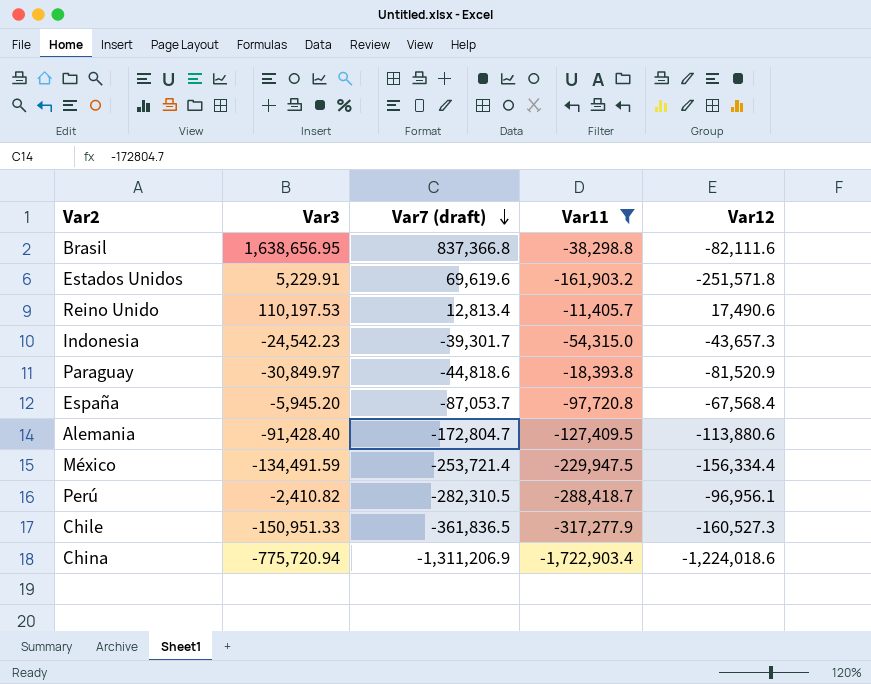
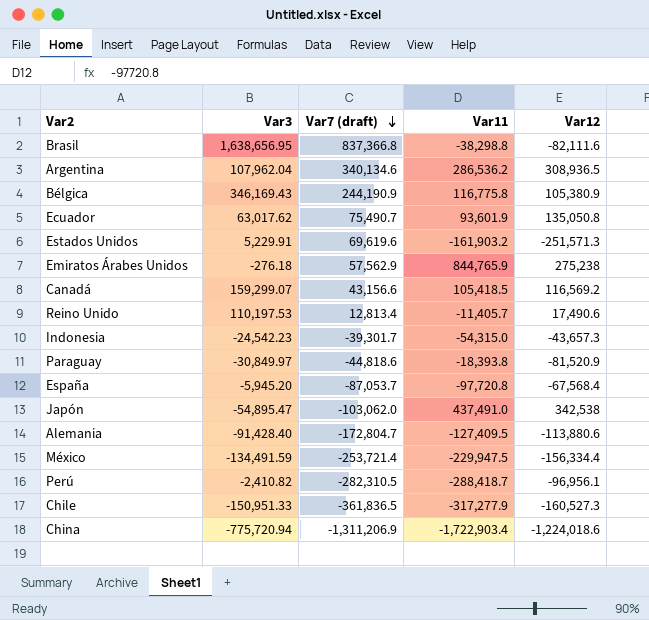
filter: Var11 <= -11,405.7 -> none
Estados Unidos | Var12: -251,571.8 -> -251,571.3

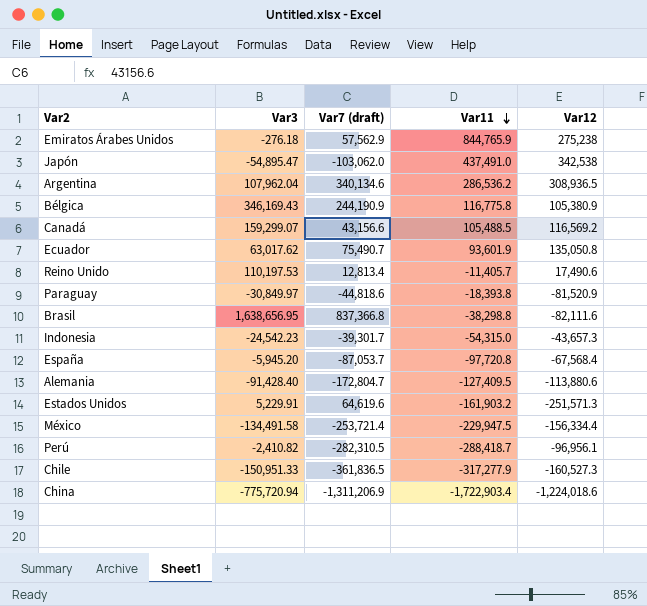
row order: Var7 (draft) descending -> Var11 descending
Canadá | Var11: 105,418.5 -> 105,488.5
Estados Unidos | Var7 (draft): 69,619.6 -> 64,619.6
México | Var3: -134,491.59 -> -134,491.58

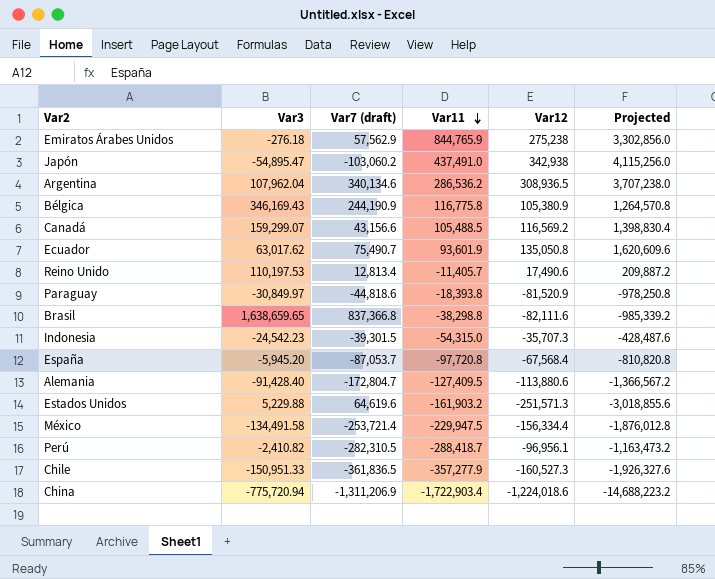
column Projected | formula: none -> [Var12] * 12
Japón | Var7 (draft): -103,062.0 -> -103,060.2
Japón | Var12: 342,538 -> 342,938
Brasil | Var3: 1,638,656.95 -> 1,638,659.65
Indonesia | Var7 (draft): -39,301.7 -> -39,301.5
Indonesia | Var12: -43,657.3 -> -35,707.3
Estados Unidos | Var3: 5,229.91 -> 5,229.88
Chile | Var11: -317,277.9 -> -357,277.9

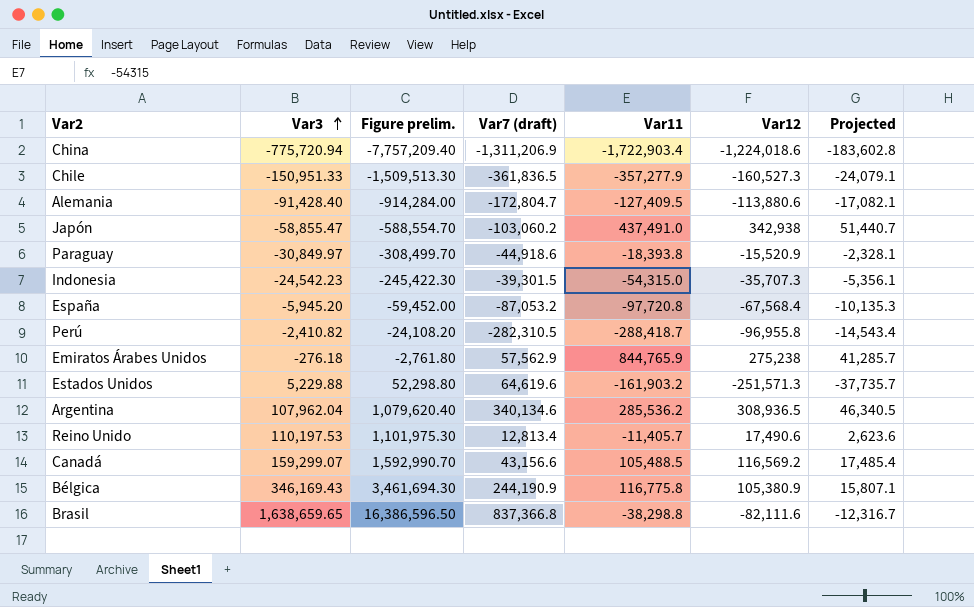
row order: Var11 descending -> Var3 ascending
column Figure prelim. | formula: none -> [Var3] * 10
column Projected | formula: [Var12] * 12 -> [Var12] * 0.15
row Ecuador: 63,017.62 | 75,490.7 | 93,601.9 | 135,050.8 | 1,620,609.6 -> none
row México: -134,491.58 | -253,721.4 | -229,947.5 | -156,334.4 | -1,876,012.8 -> none
Japón | Var3: -54,895.47 -> -58,855.47
Paraguay | Var7 (draft): -44,818.6 -> -44,918.6
Paraguay | Var12: -81,520.9 -> -15,520.9
España | Var7 (draft): -87,053.7 -> -87,053.2
Perú | Var12: -96,956.1 -> -96,955.8
Argentina | Var11: 286,536.2 -> 285,536.2

